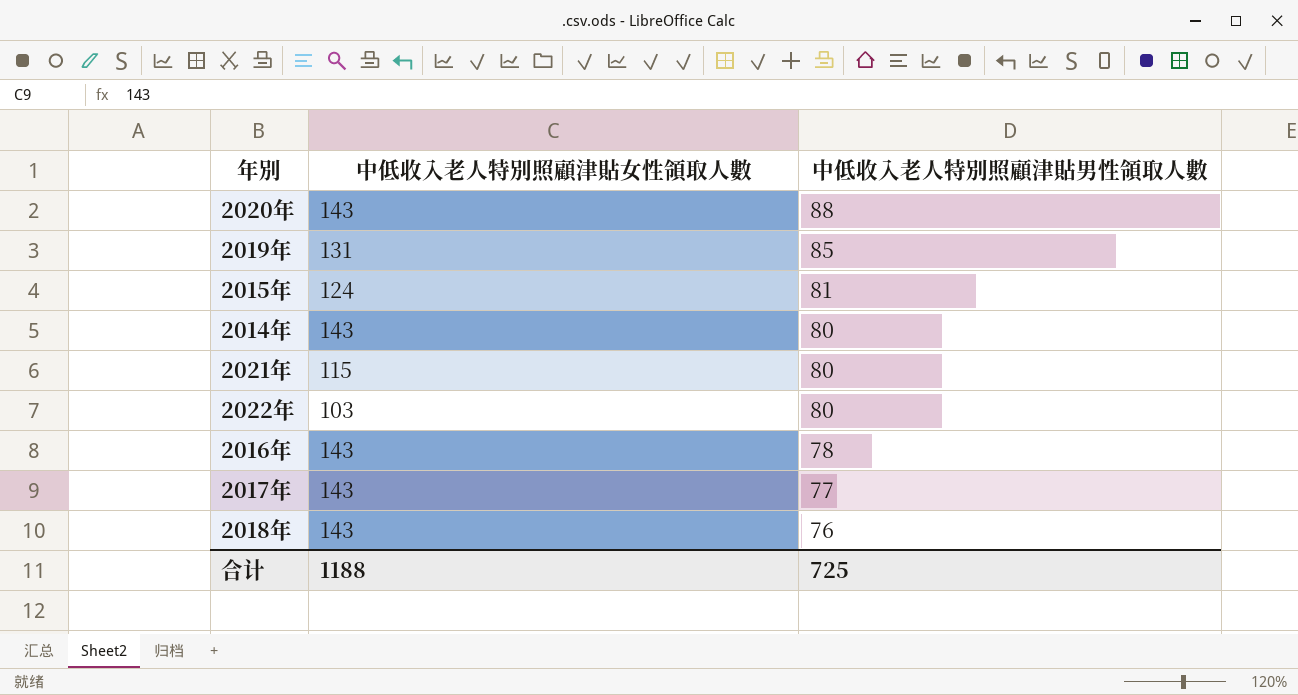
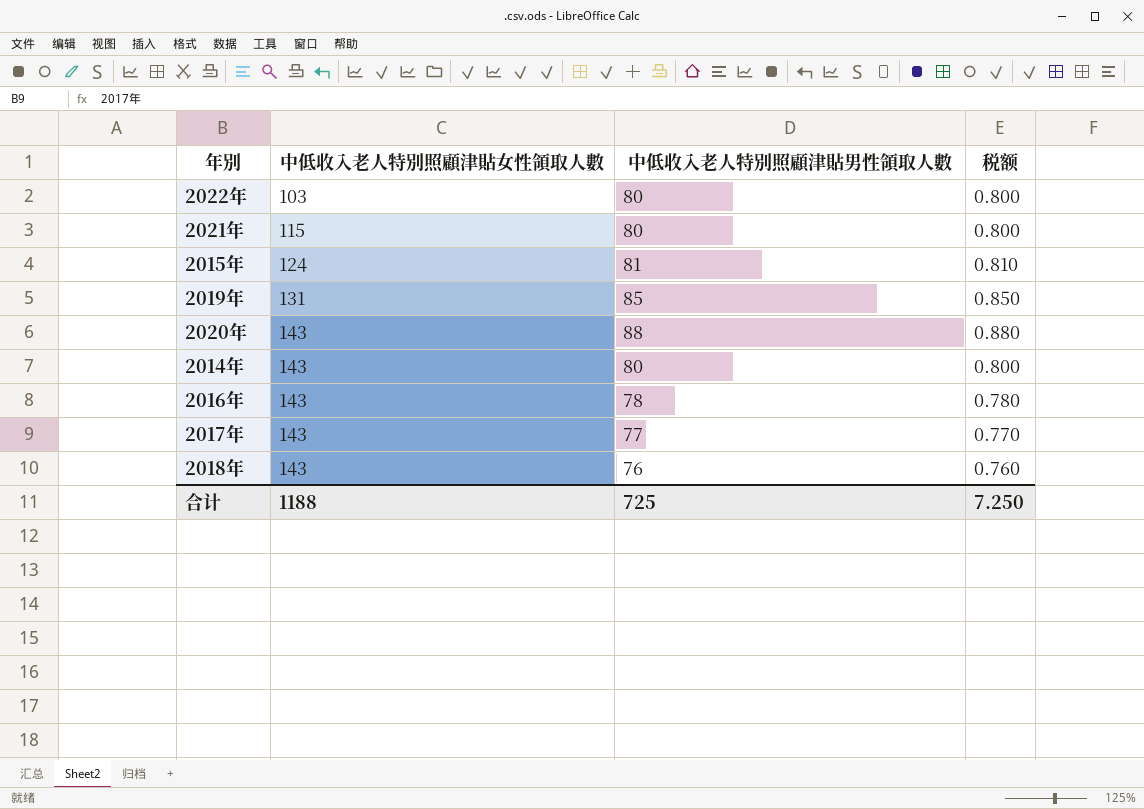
row order: 中低收入老人特別照顧津貼男性領取人數 descending -> 中低收入老人特別照顧津貼女性領取人數 ascending
column 税额 | formula: none -> [中低收入老人特別照顧津貼男性領取人數] * 0.01

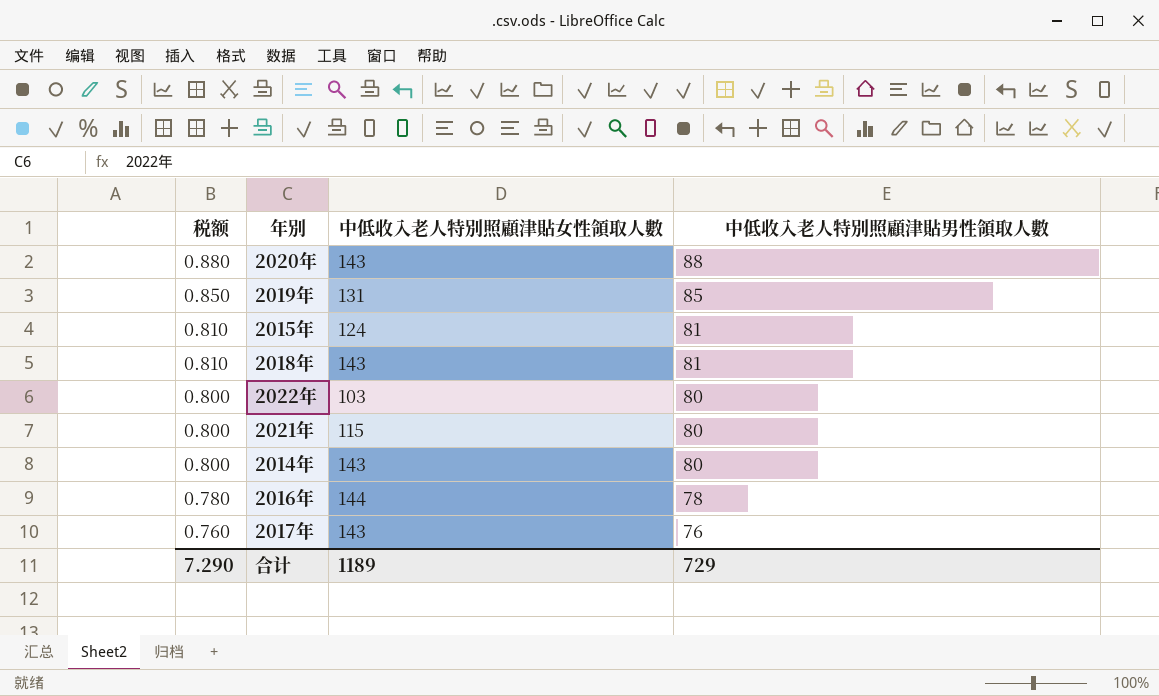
row order: 中低收入老人特別照顧津貼女性領取人數 ascending -> 税额 descending
column 税额 | position: 4 -> 1
2018年 | 税额: 0.760 -> 0.810
2018年 | 中低收入老人特別照顧津貼男性領取人數: 76 -> 81
2016年 | 中低收入老人特別照顧津貼女性領取人數: 143 -> 144
2017年 | 税额: 0.770 -> 0.760
2017年 | 中低收入老人特別照顧津貼男性領取人數: 77 -> 76
合计 | 税额: 7.250 -> 7.290
合计 | 中低收入老人特別照顧津貼女性領取人數: 1188 -> 1189
合计 | 中低收入老人特別照顧津貼男性領取人數: 725 -> 729

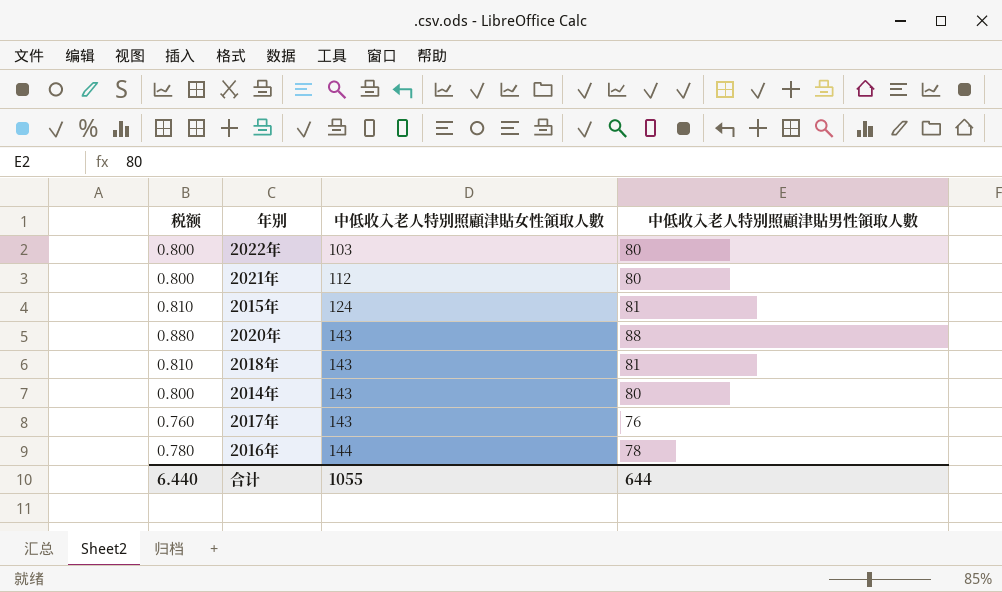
row order: 税额 descending -> 中低收入老人特別照顧津貼女性領取人數 ascending
row 2019年: 0.850 | 131 | 85 -> none
2021年 | 中低收入老人特別照顧津貼女性領取人數: 115 -> 112
合计 | 税额: 7.290 -> 6.440
合计 | 中低收入老人特別照顧津貼女性領取人數: 1189 -> 1055
合计 | 中低收入老人特別照顧津貼男性領取人數: 729 -> 644

